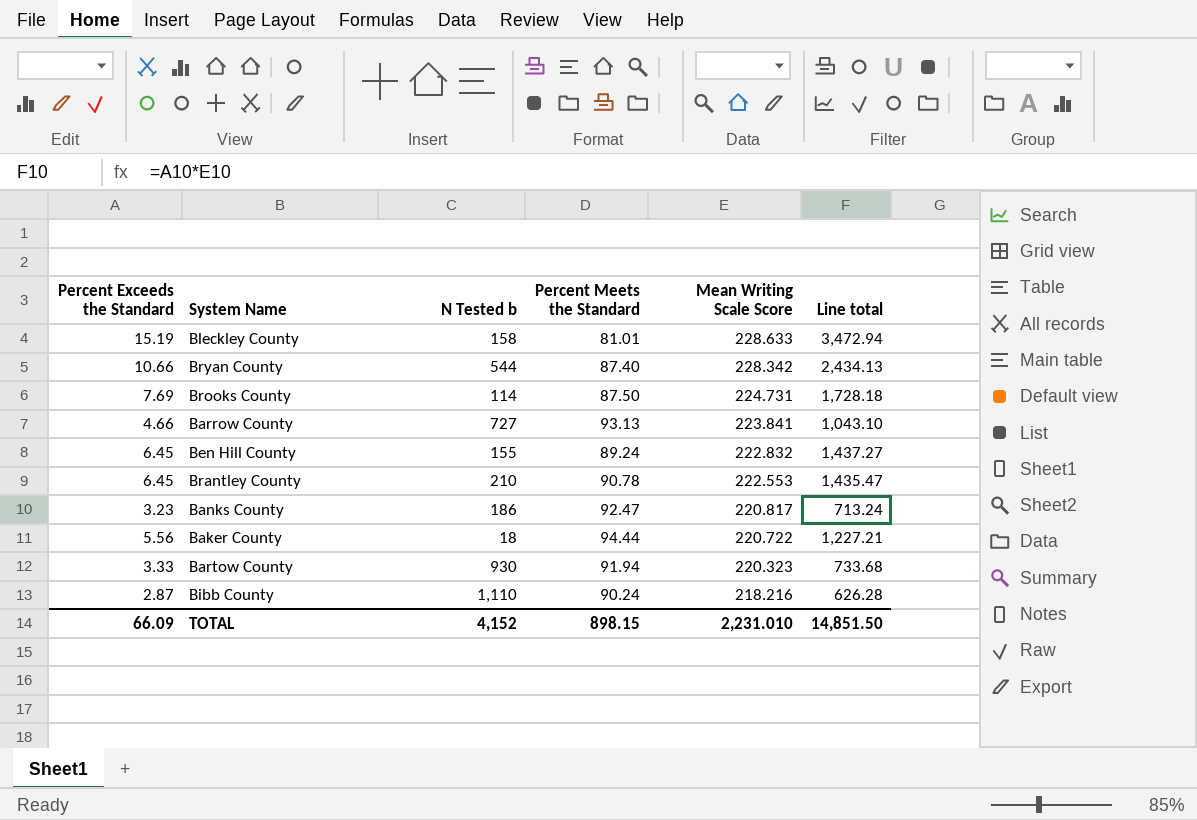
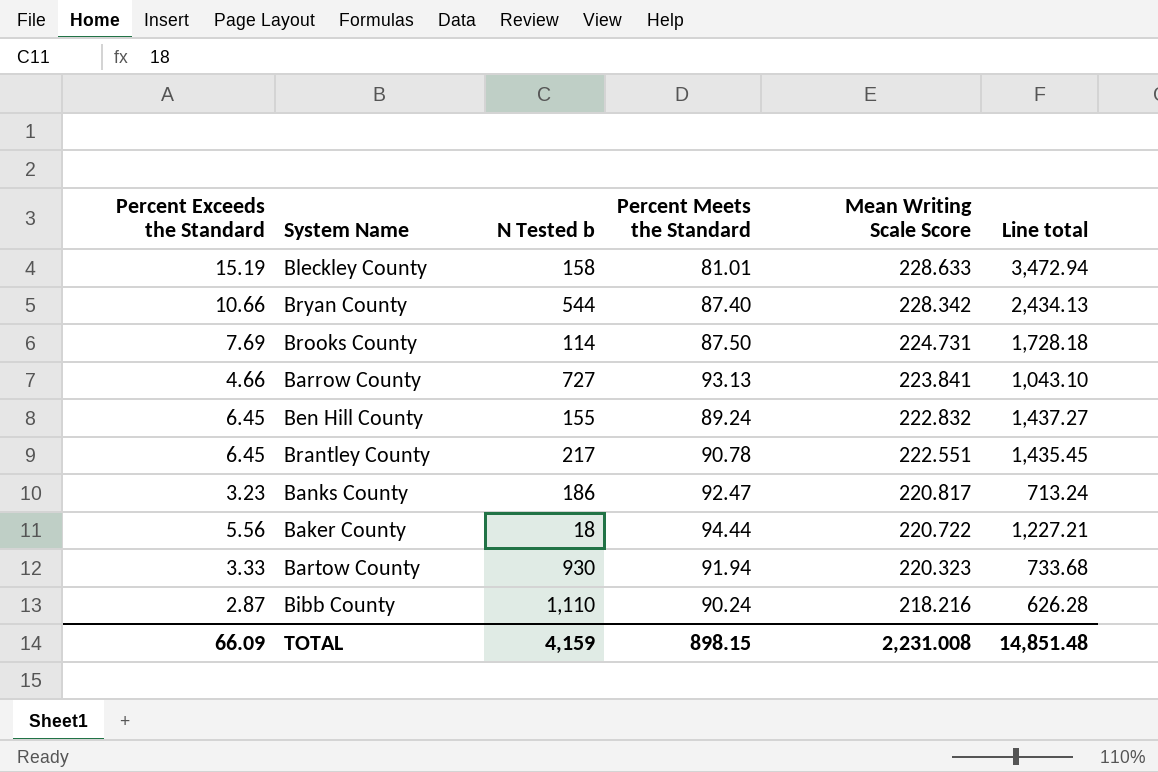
Brantley County | N Tested b: 210 -> 217
Brantley County | Mean Writing Scale Score: 222.553 -> 222.551
Brantley County | Line total: 1,435.47 -> 1,435.45
TOTAL | N Tested b: 4,152 -> 4,159
TOTAL | Mean Writing Scale Score: 2,231.010 -> 2,231.008
TOTAL | Line total: 14,851.50 -> 14,851.48

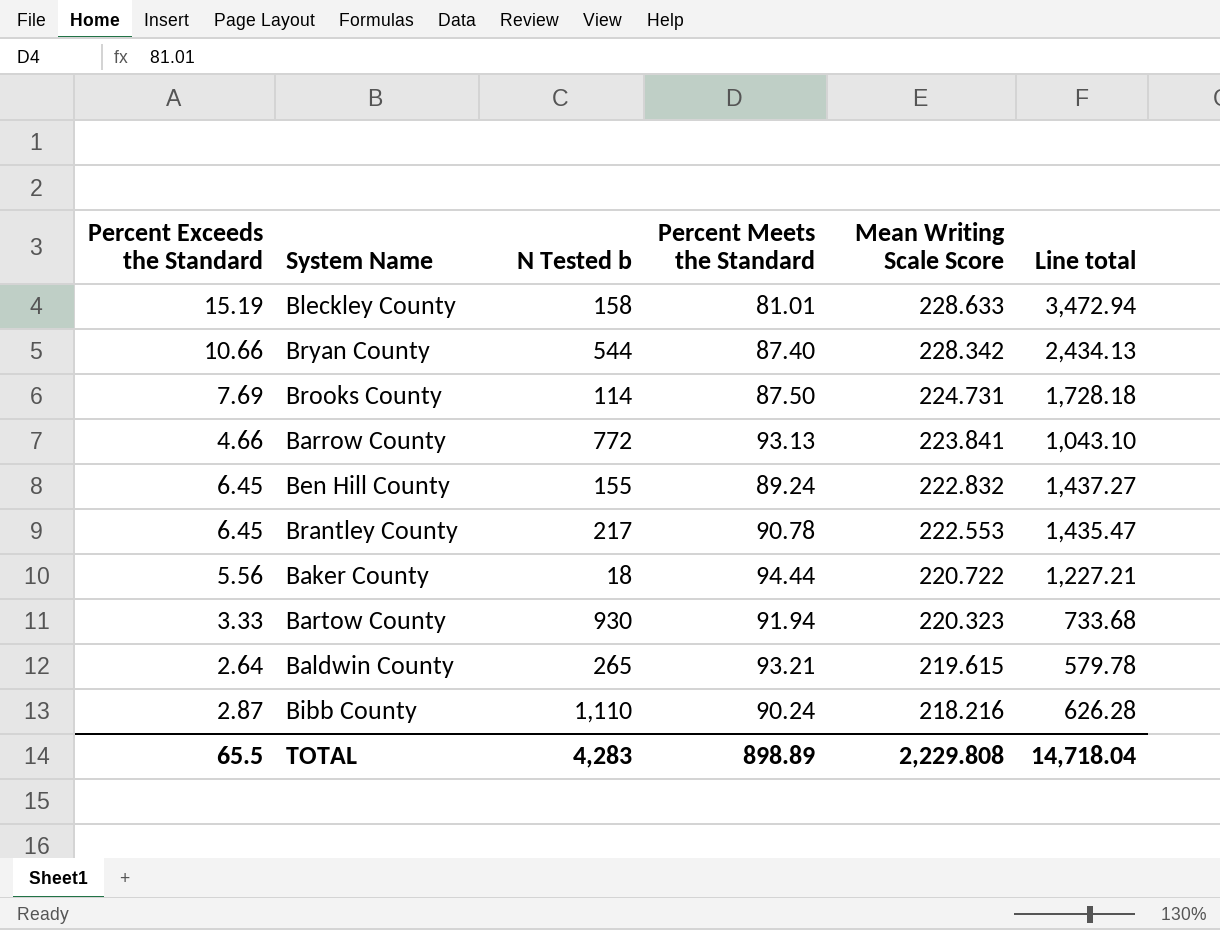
row Banks County: 3.23 | 186 | 92.47 | 220.817 | 713.24 -> none
Barrow County | N Tested b: 727 -> 772
Brantley County | Mean Writing Scale Score: 222.551 -> 222.553
Brantley County | Line total: 1,435.45 -> 1,435.47
row Baldwin County: none -> 2.64 | 265 | 93.21 | 219.615 | 579.78
TOTAL | Percent Exceeds the Standard: 66.09 -> 65.5
TOTAL | N Tested b: 4,159 -> 4,283
TOTAL | Percent Meets the Standard: 898.15 -> 898.89
TOTAL | Mean Writing Scale Score: 2,231.008 -> 2,229.808
TOTAL | Line total: 14,851.48 -> 14,718.04

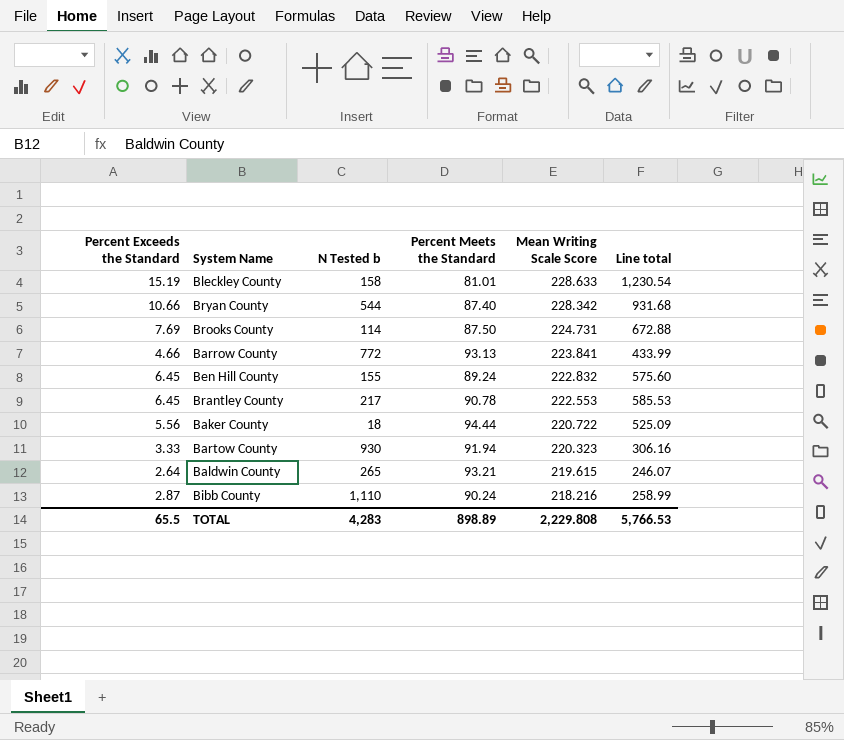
column Line total | formula: [Percent Exceeds the Standard] * [Mean Writing Scale Score] -> [Percent Exceeds the Standard] * [Percent Meets the Standard]
TOTAL | Line total: 14,718.04 -> 5,766.53

